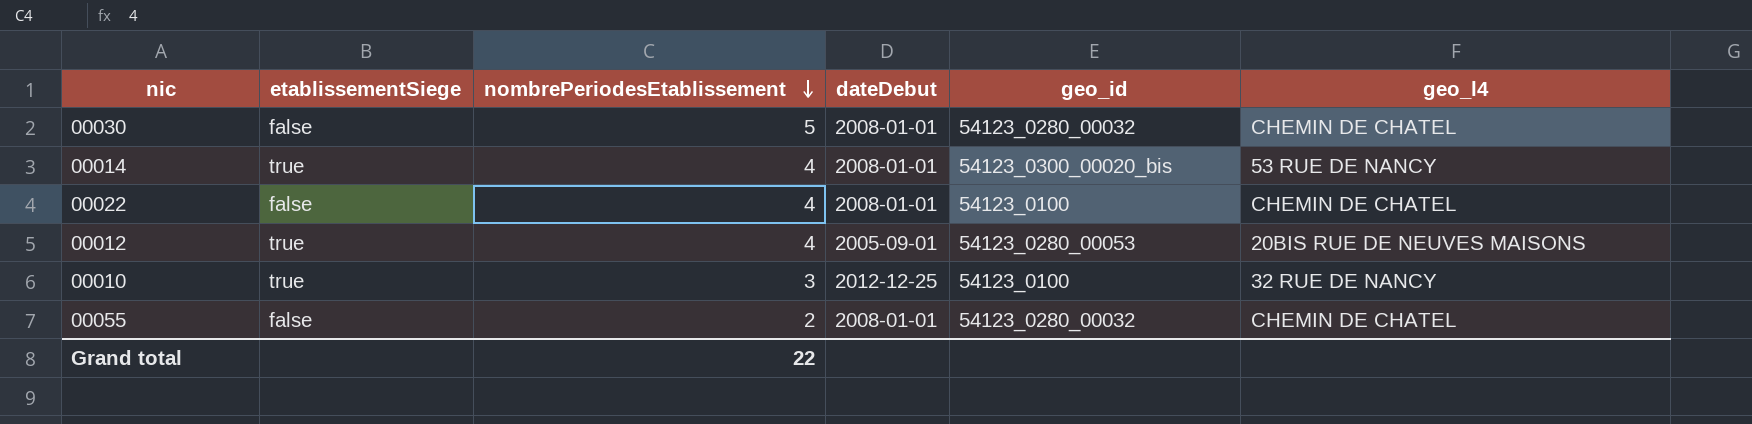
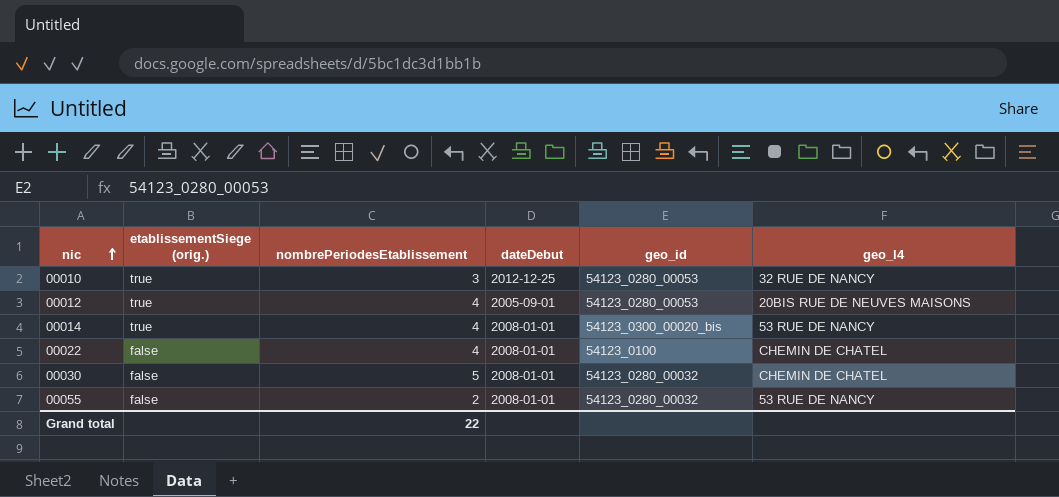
row order: nombrePeriodesEtablissement descending -> nic ascending
column name: etablissementSiege -> etablissementSiege (orig.)
00010 | geo_id: 54123_0100 -> 54123_0280_00053
00055 | geo_l4: CHEMIN DE CHATEL -> 53 RUE DE NANCY

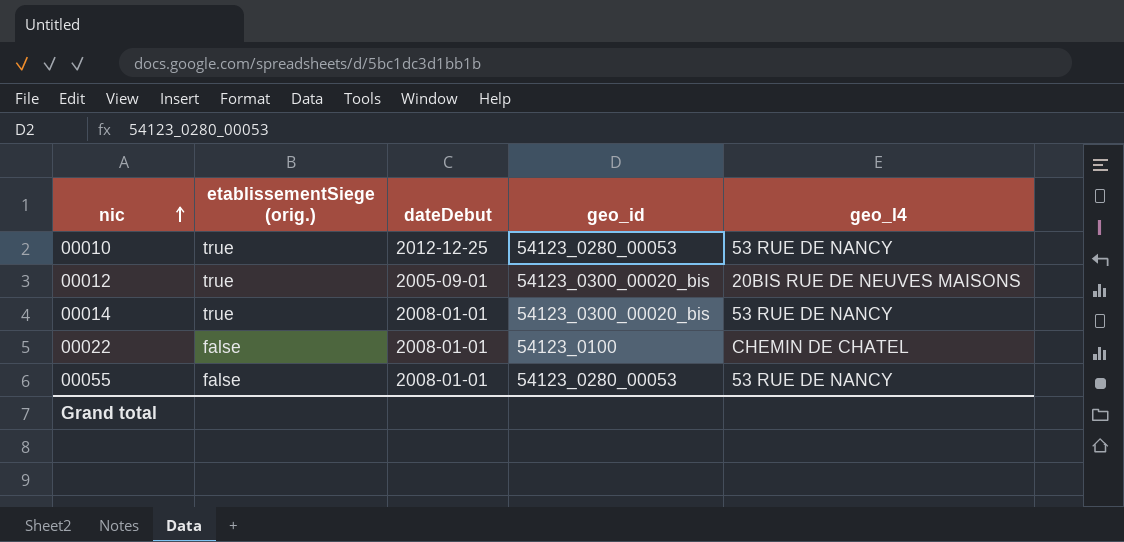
column nombrePeriodesEtablissement | position: 3 -> none
row 00030: false | 5 | 2008-01-01 | 54123_0280_00032 | CHEMIN DE CHATEL -> none
00010 | geo_l4: 32 RUE DE NANCY -> 53 RUE DE NANCY
00012 | geo_id: 54123_0280_00053 -> 54123_0300_00020_bis
00055 | geo_id: 54123_0280_00032 -> 54123_0280_00053

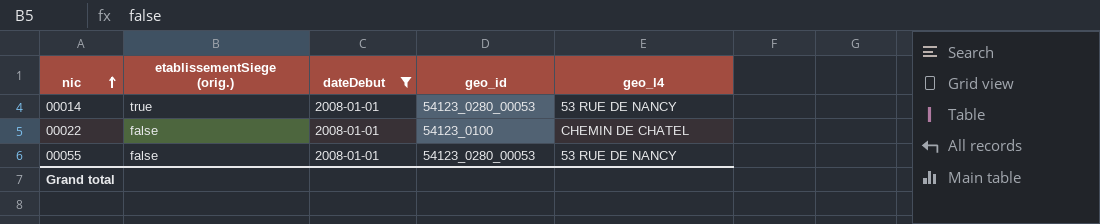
filter: none -> dateDebut = 2008-01-01
00014 | geo_id: 54123_0300_00020_bis -> 54123_0280_00053

